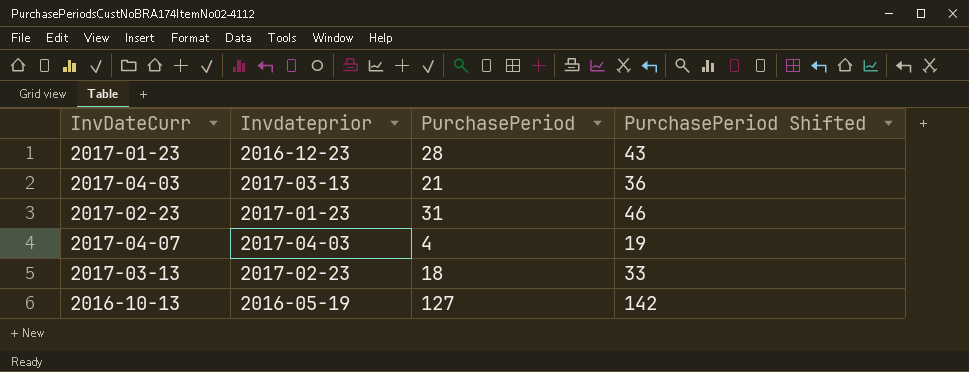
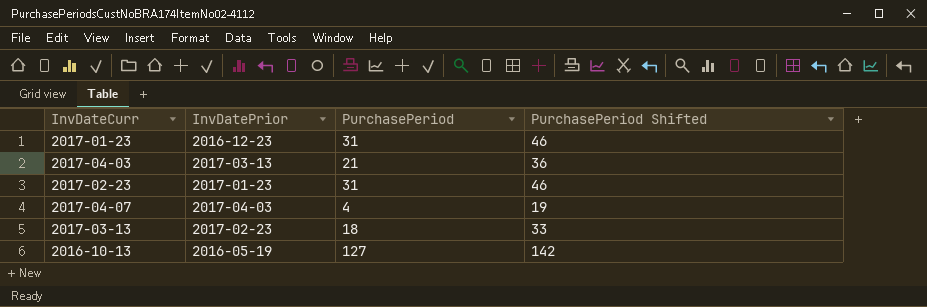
column name: Invdateprior -> InvDatePrior
2017-01-23 | PurchasePeriod: 28 -> 31
2017-01-23 | PurchasePeriod Shifted: 43 -> 46

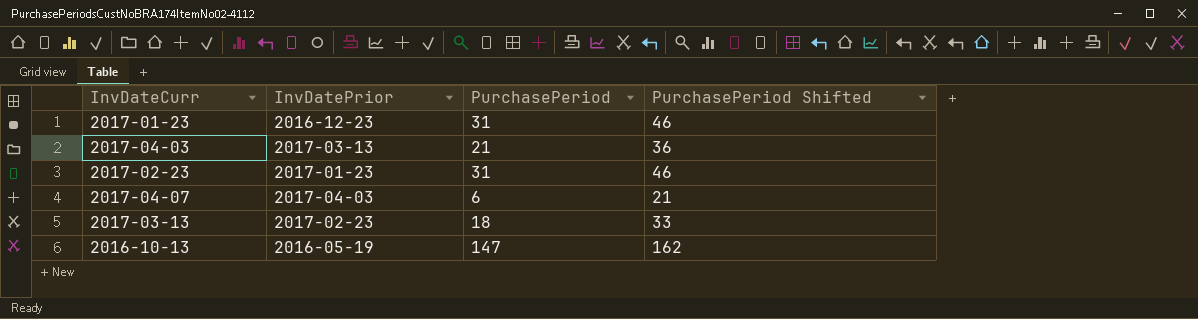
2017-04-07 | PurchasePeriod: 4 -> 6
2017-04-07 | PurchasePeriod Shifted: 19 -> 21
2016-10-13 | PurchasePeriod: 127 -> 147
2016-10-13 | PurchasePeriod Shifted: 142 -> 162

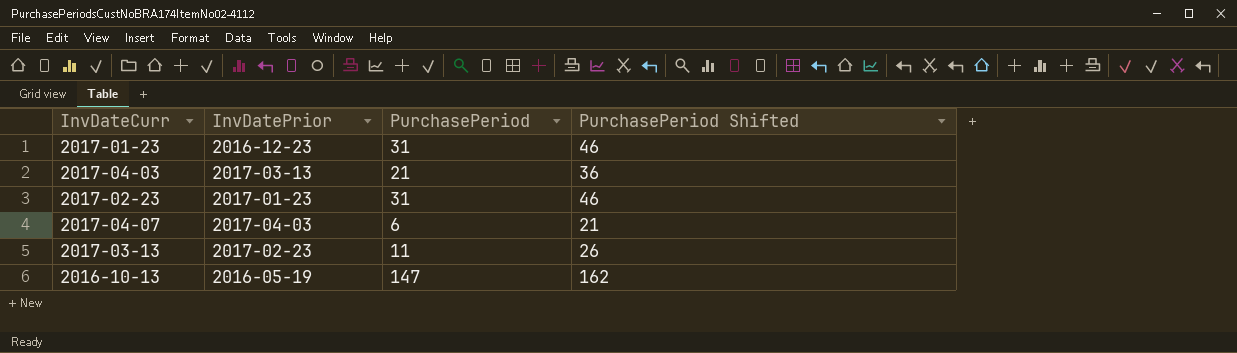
2017-03-13 | PurchasePeriod: 18 -> 11
2017-03-13 | PurchasePeriod Shifted: 33 -> 26

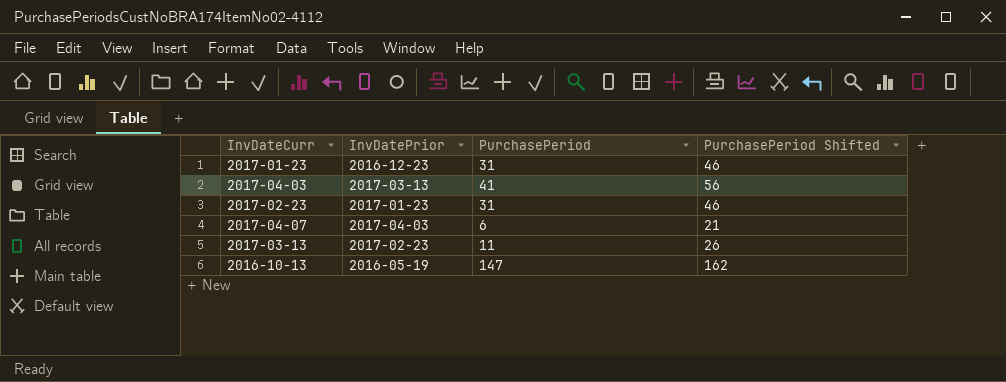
2017-04-03 | PurchasePeriod: 21 -> 41
2017-04-03 | PurchasePeriod Shifted: 36 -> 56

